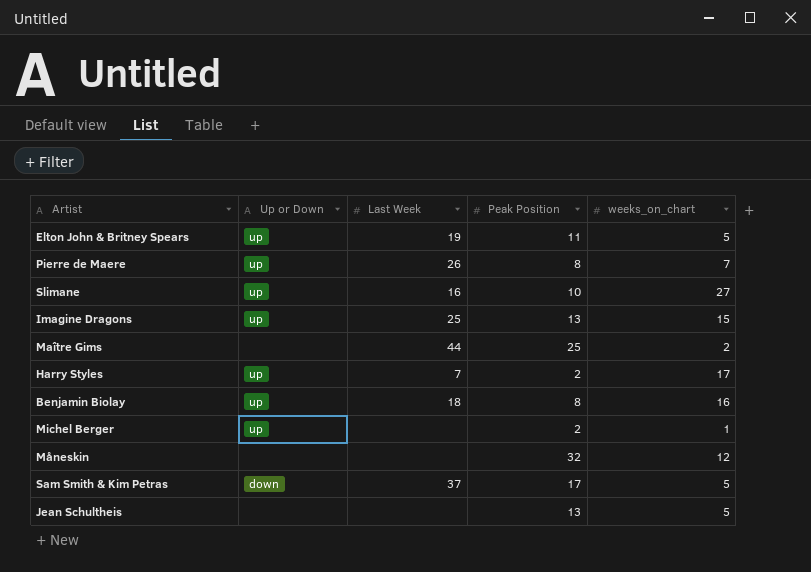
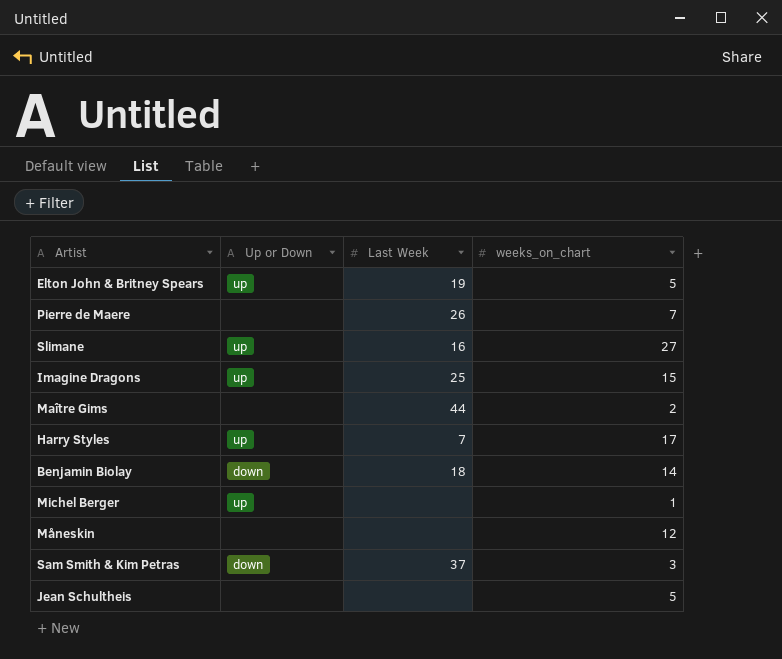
column Peak Position | position: 4 -> none
Pierre de Maere | Up or Down: up -> none
Benjamin Biolay | Up or Down: up -> down
Benjamin Biolay | weeks_on_chart: 16 -> 14
Sam Smith & Kim Petras | weeks_on_chart: 5 -> 3

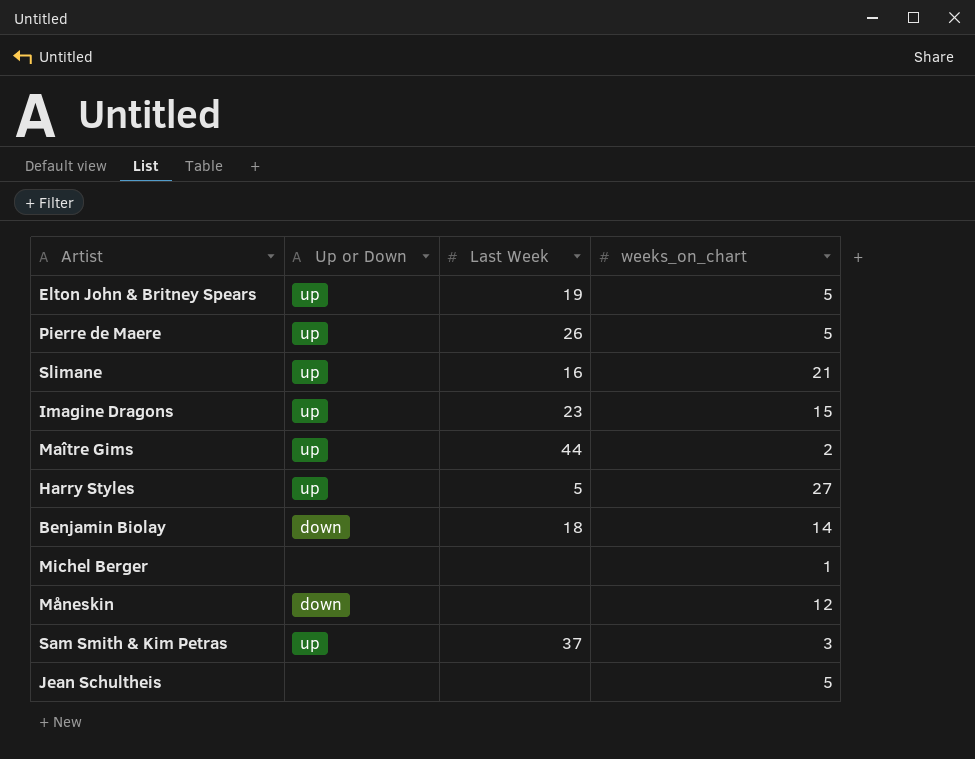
Pierre de Maere | Up or Down: none -> up
Pierre de Maere | weeks_on_chart: 7 -> 5
Slimane | weeks_on_chart: 27 -> 21
Imagine Dragons | Last Week: 25 -> 23
Maître Gims | Up or Down: none -> up
Harry Styles | Last Week: 7 -> 5
Harry Styles | weeks_on_chart: 17 -> 27
Michel Berger | Up or Down: up -> none
Måneskin | Up or Down: none -> down
Sam Smith & Kim Petras | Up or Down: down -> up

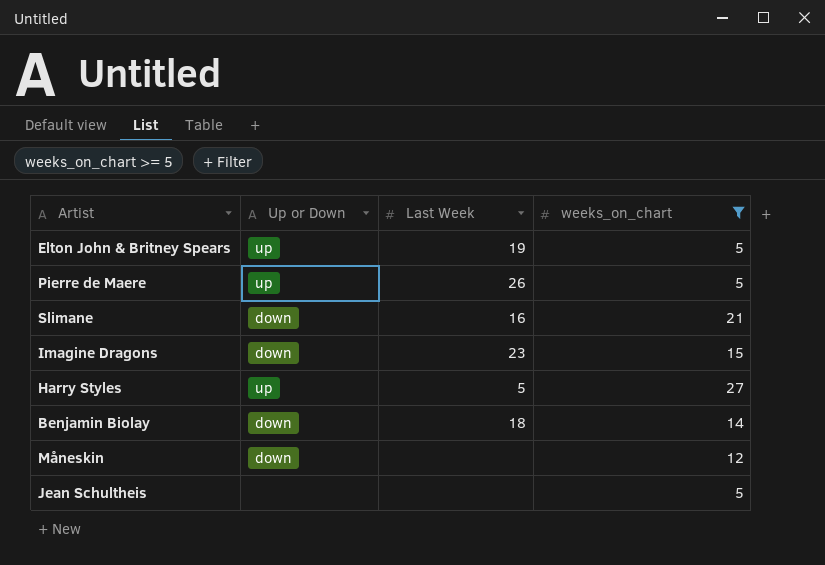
filter: none -> weeks_on_chart >= 5
Slimane | Up or Down: up -> down
Imagine Dragons | Up or Down: up -> down

